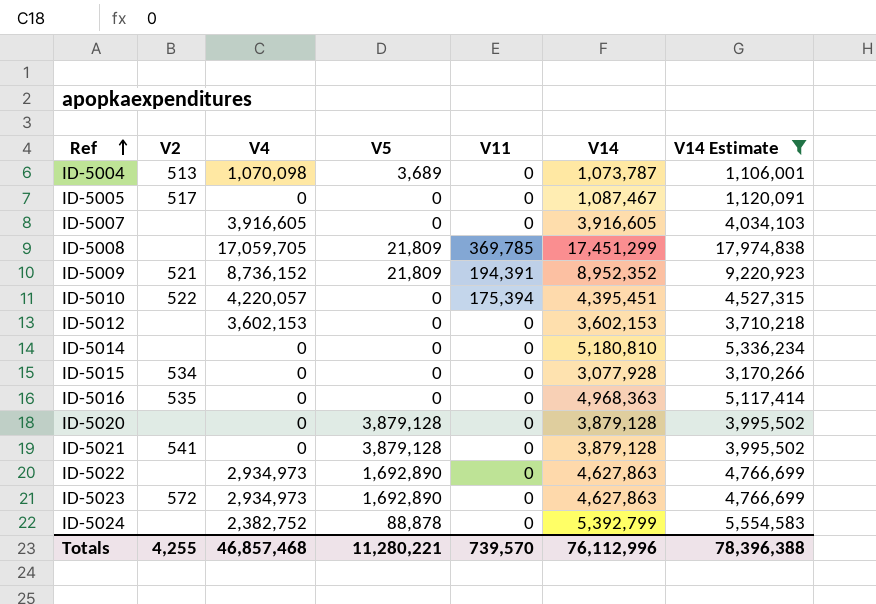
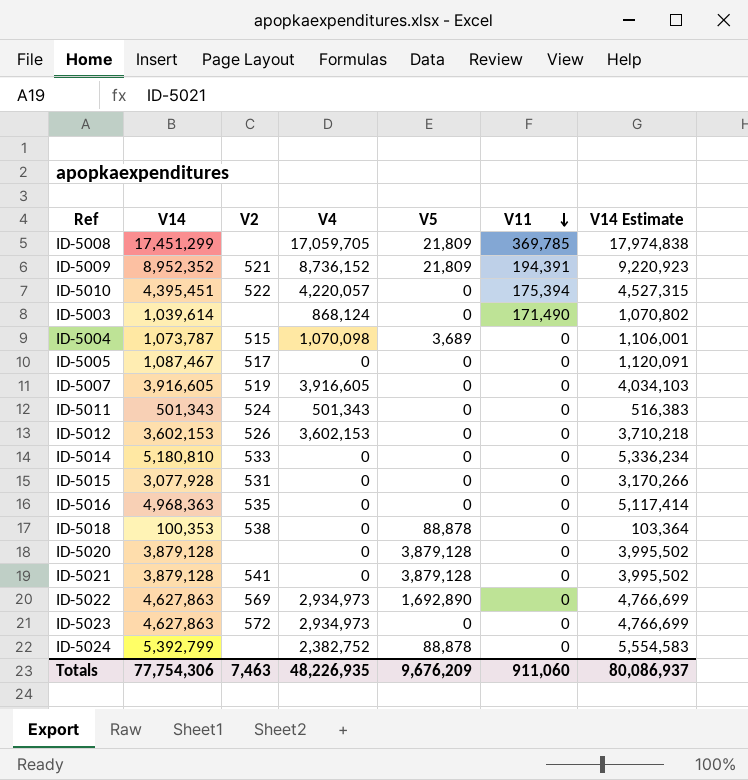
filter: V14 Estimate >= 1,106,001 -> none
row order: Ref ascending -> V11 descending
column V14 | position: 6 -> 2
ID-5004 | V2: 513 -> 515
ID-5007 | V2: none -> 519
ID-5012 | V2: none -> 526
ID-5014 | V2: none -> 533
ID-5015 | V2: 534 -> 531
ID-5022 | V2: none -> 569
ID-5023 | V5: 1,692,890 -> 0
Totals | V14: 76,112,996 -> 77,754,306
Totals | V2: 4,255 -> 7,463
Totals | V4: 46,857,468 -> 48,226,935
Totals | V5: 11,280,221 -> 9,676,209
Totals | V11: 739,570 -> 911,060
Totals | V14 Estimate: 78,396,388 -> 80,086,937

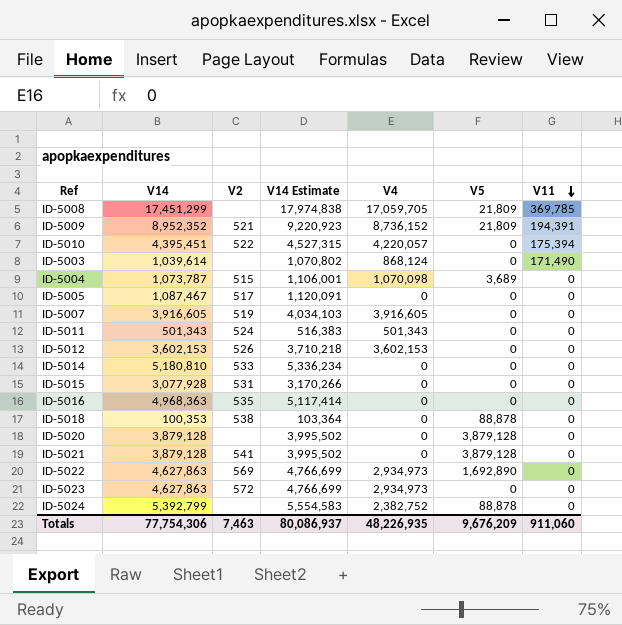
column V14 Estimate | position: 7 -> 4

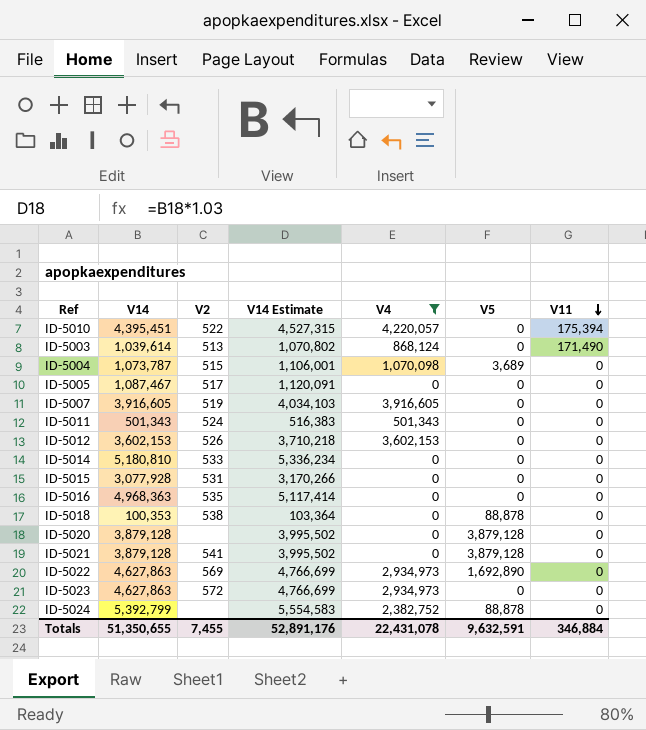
filter: none -> V4 <= 4,220,057
ID-5003 | V2: none -> 513
Totals | V14: 77,754,306 -> 51,350,655
Totals | V2: 7,463 -> 7,455
Totals | V14 Estimate: 80,086,937 -> 52,891,176
Totals | V4: 48,226,935 -> 22,431,078
Totals | V5: 9,676,209 -> 9,632,591
Totals | V11: 911,060 -> 346,884

